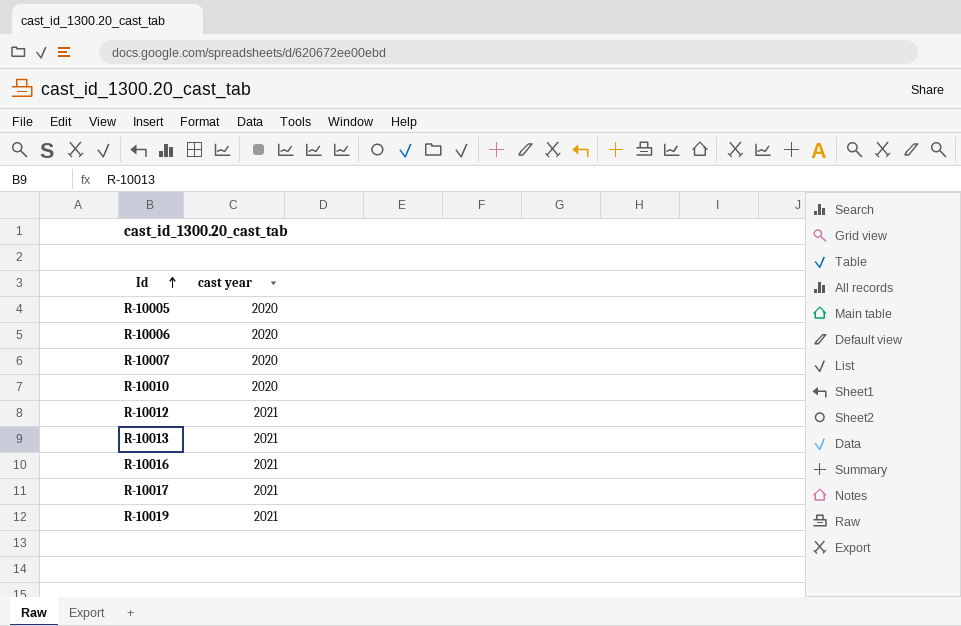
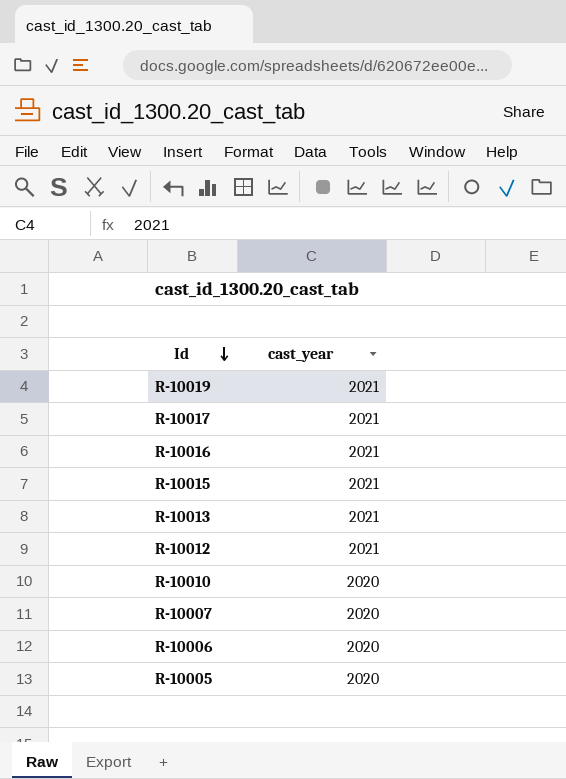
row order: Id ascending -> Id descending
column name: cast year -> cast_year
row R-10015: none -> 2021

